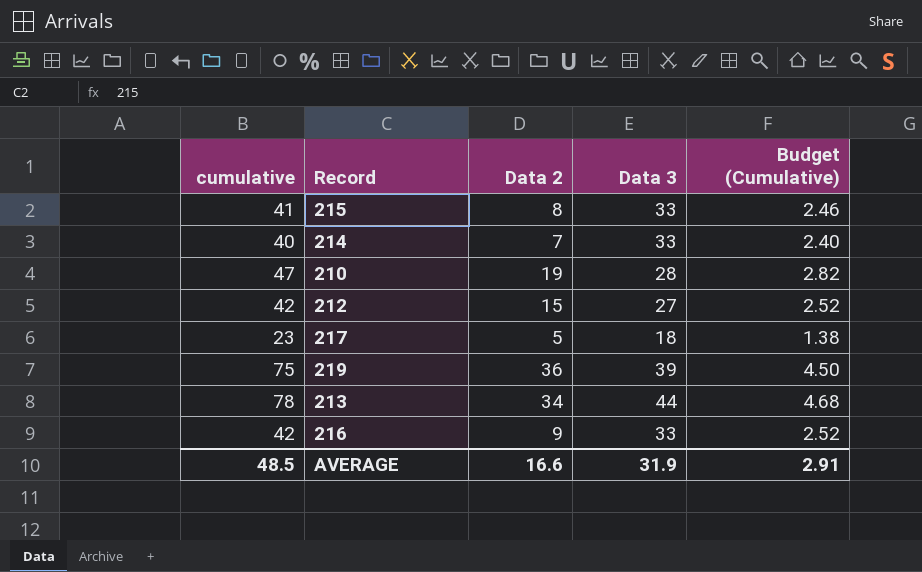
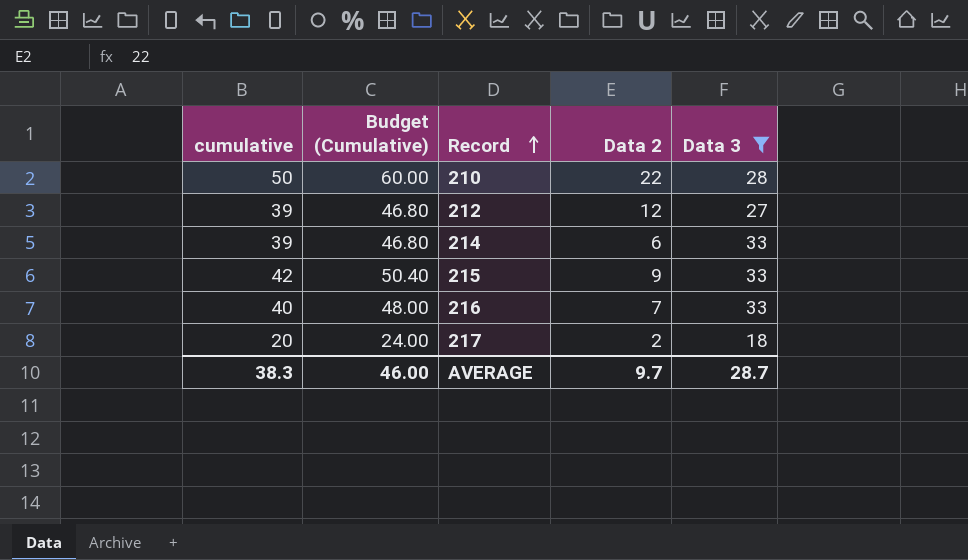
filter: none -> Data 3 <= 33
row order: none -> Record ascending
column Budget (Cumulative) | formula: [cumulative] * 0.06 -> [cumulative] * 1.2
column Budget (Cumulative) | position: 5 -> 2
210 | cumulative: 47 -> 50
210 | Data 2: 19 -> 22
212 | cumulative: 42 -> 39
212 | Data 2: 15 -> 12
214 | cumulative: 40 -> 39
214 | Data 2: 7 -> 6
215 | cumulative: 41 -> 42
215 | Data 2: 8 -> 9
216 | cumulative: 42 -> 40
216 | Data 2: 9 -> 7
217 | cumulative: 23 -> 20
217 | Data 2: 5 -> 2
AVERAGE | cumulative: 48.5 -> 38.3
AVERAGE | Budget (Cumulative): 2.91 -> 46.00
AVERAGE | Data 2: 16.6 -> 9.7
AVERAGE | Data 3: 31.9 -> 28.7

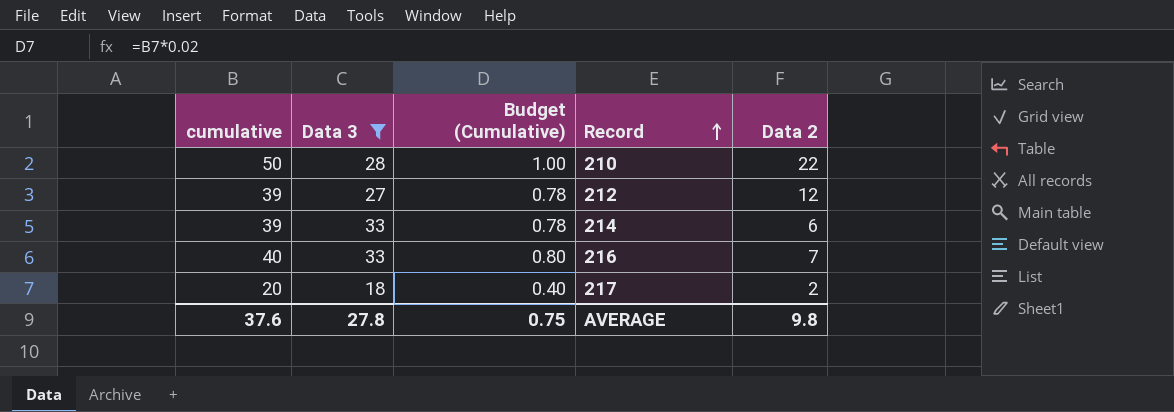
column Data 3 | position: 5 -> 2
column Budget (Cumulative) | formula: [cumulative] * 1.2 -> [cumulative] * 0.02
row 215: 42 | 50.40 | 9 | 33 -> none
AVERAGE | cumulative: 38.3 -> 37.6
AVERAGE | Data 3: 28.7 -> 27.8
AVERAGE | Budget (Cumulative): 46.00 -> 0.75
AVERAGE | Data 2: 9.7 -> 9.8

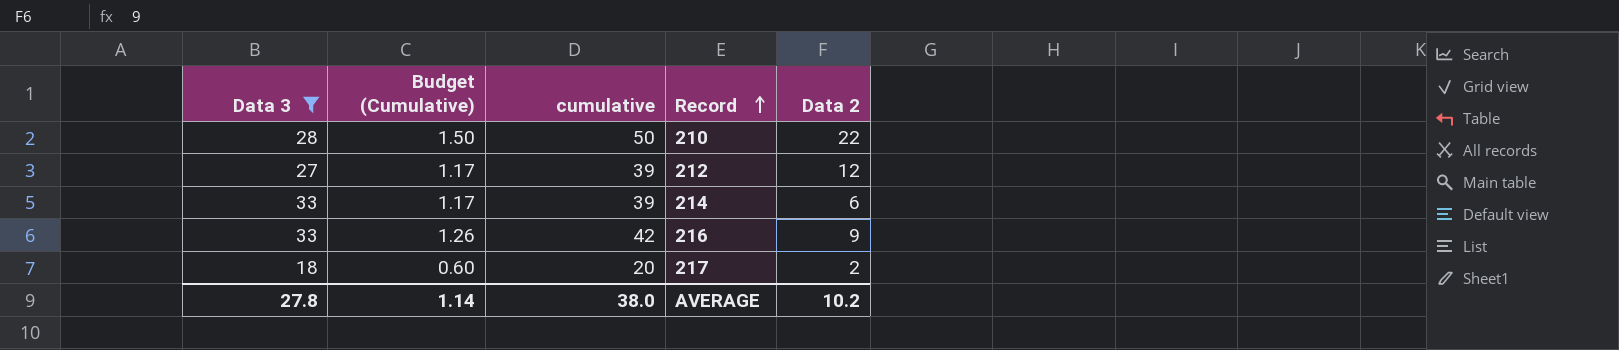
column Budget (Cumulative) | formula: [cumulative] * 0.02 -> [cumulative] * 0.03
column cumulative | position: 1 -> 3
216 | cumulative: 40 -> 42
216 | Data 2: 7 -> 9
AVERAGE | Budget (Cumulative): 0.75 -> 1.14
AVERAGE | cumulative: 37.6 -> 38.0
AVERAGE | Data 2: 9.8 -> 10.2

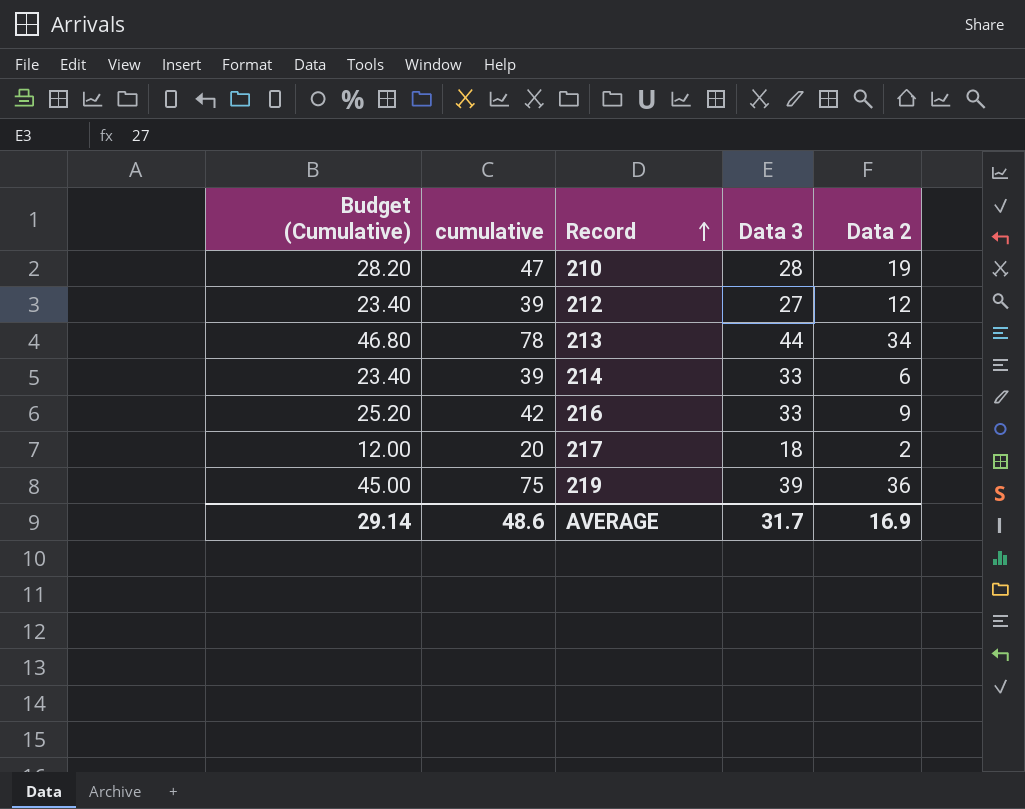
filter: Data 3 <= 33 -> none
column Budget (Cumulative) | formula: [cumulative] * 0.03 -> [cumulative] * 0.6
column Data 3 | position: 1 -> 4
210 | cumulative: 50 -> 47
210 | Data 2: 22 -> 19
AVERAGE | Budget (Cumulative): 1.14 -> 29.14
AVERAGE | cumulative: 38.0 -> 48.6
AVERAGE | Data 3: 27.8 -> 31.7
AVERAGE | Data 2: 10.2 -> 16.9

